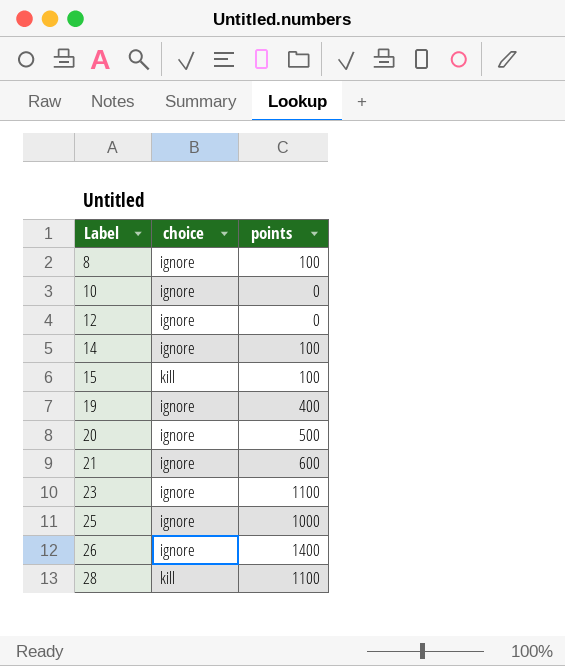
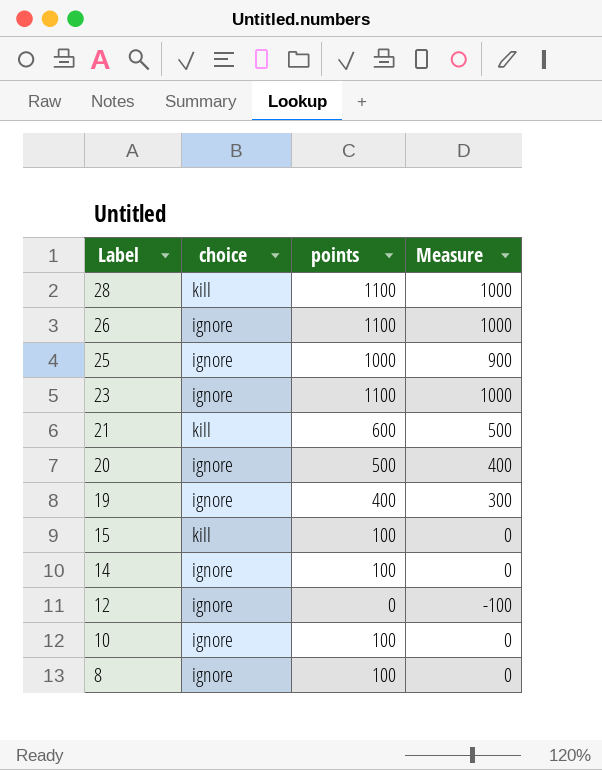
row order: Label ascending -> Label descending
column Measure | formula: none -> [points] - 100
26 | points: 1400 -> 1100
21 | choice: ignore -> kill
10 | points: 0 -> 100

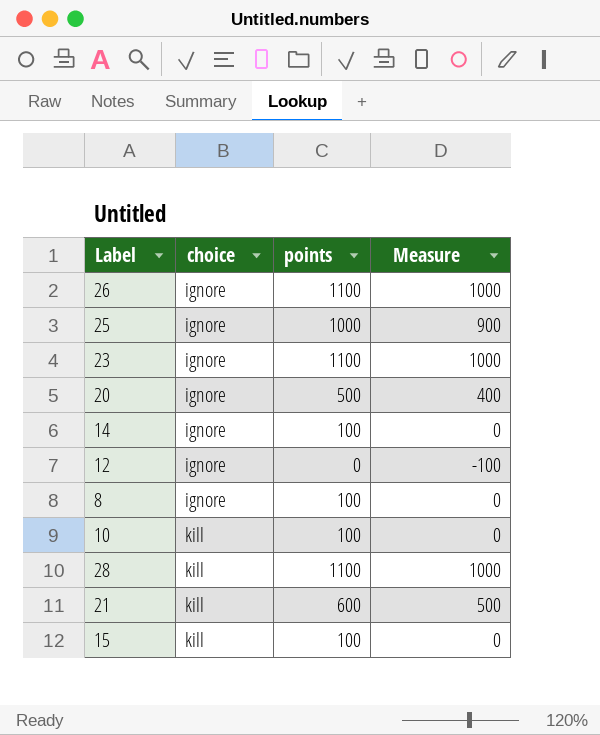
row order: Label descending -> choice ascending
row 19: ignore | 400 | 300 -> none
10 | choice: ignore -> kill

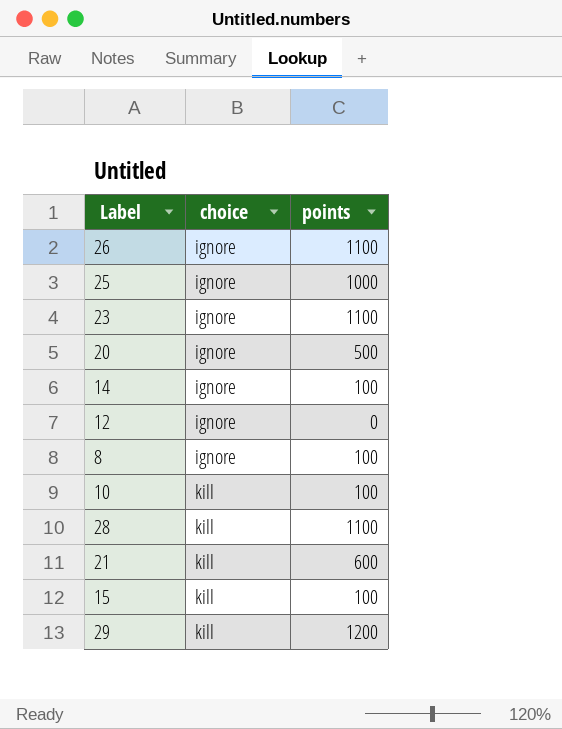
column Measure | formula: [points] - 100 -> none
row 29: none -> kill | 1200

